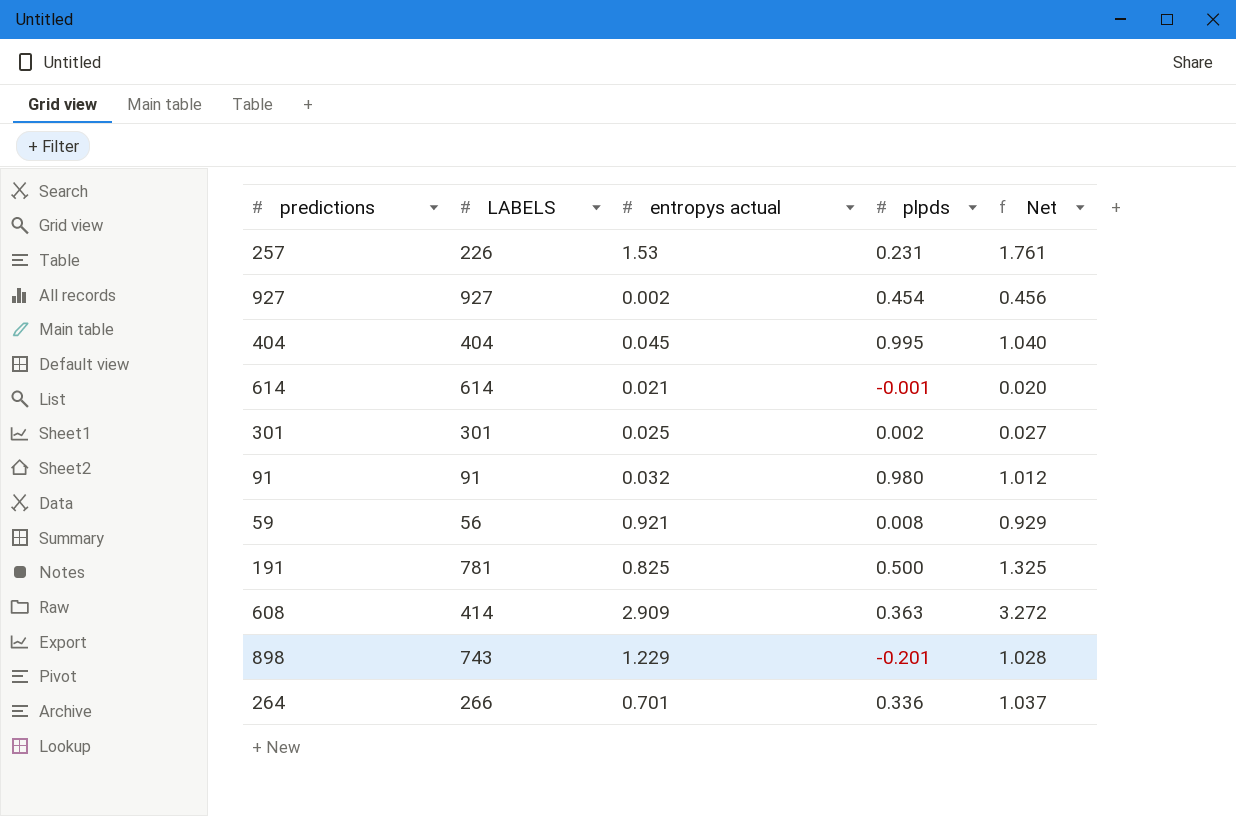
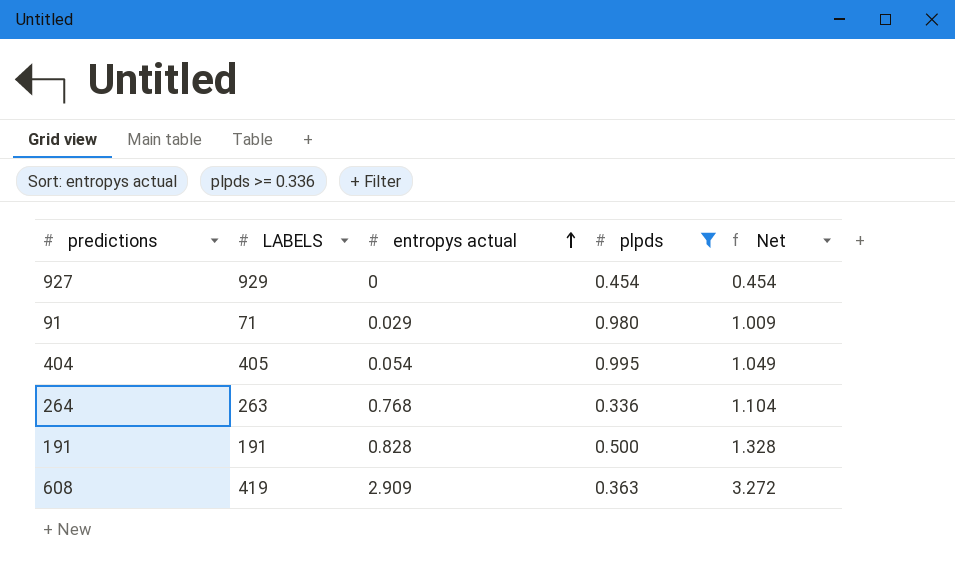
filter: none -> plpds >= 0.336
row order: none -> entropys actual ascending
927 | LABELS: 927 -> 929
927 | entropys actual: 0.002 -> 0
927 | Net: 0.456 -> 0.454
91 | LABELS: 91 -> 71
91 | entropys actual: 0.032 -> 0.029
91 | Net: 1.012 -> 1.009
404 | LABELS: 404 -> 405
404 | entropys actual: 0.045 -> 0.054
404 | Net: 1.040 -> 1.049
264 | LABELS: 266 -> 263
264 | entropys actual: 0.701 -> 0.768
264 | Net: 1.037 -> 1.104
191 | LABELS: 781 -> 191
191 | entropys actual: 0.825 -> 0.828
191 | Net: 1.325 -> 1.328
608 | LABELS: 414 -> 419

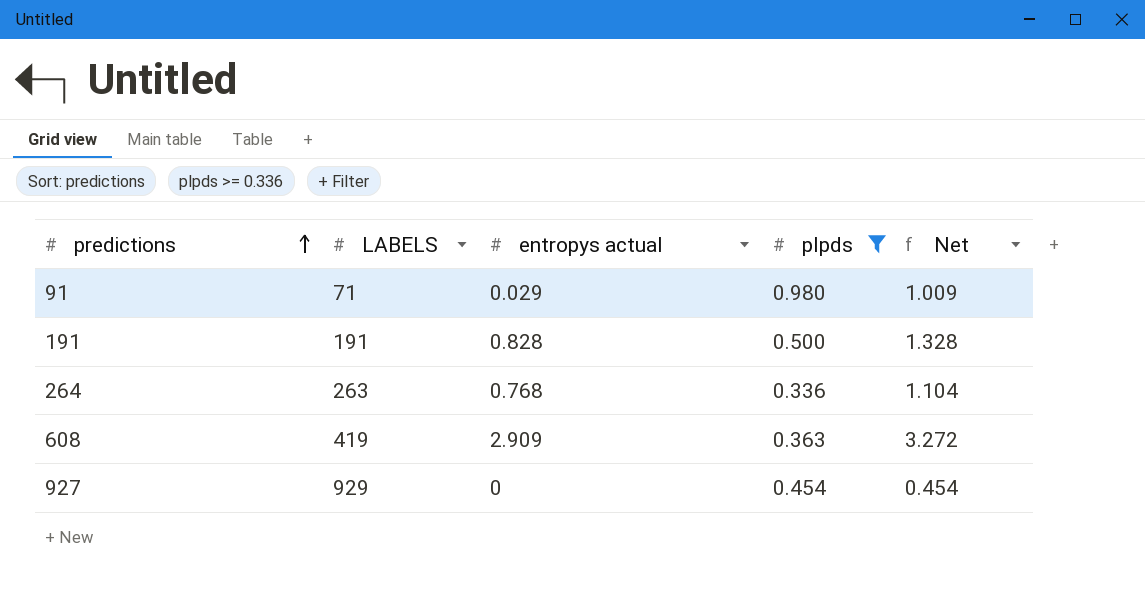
row order: entropys actual ascending -> predictions ascending
row 404: 405 | 0.054 | 0.995 | 1.049 -> none

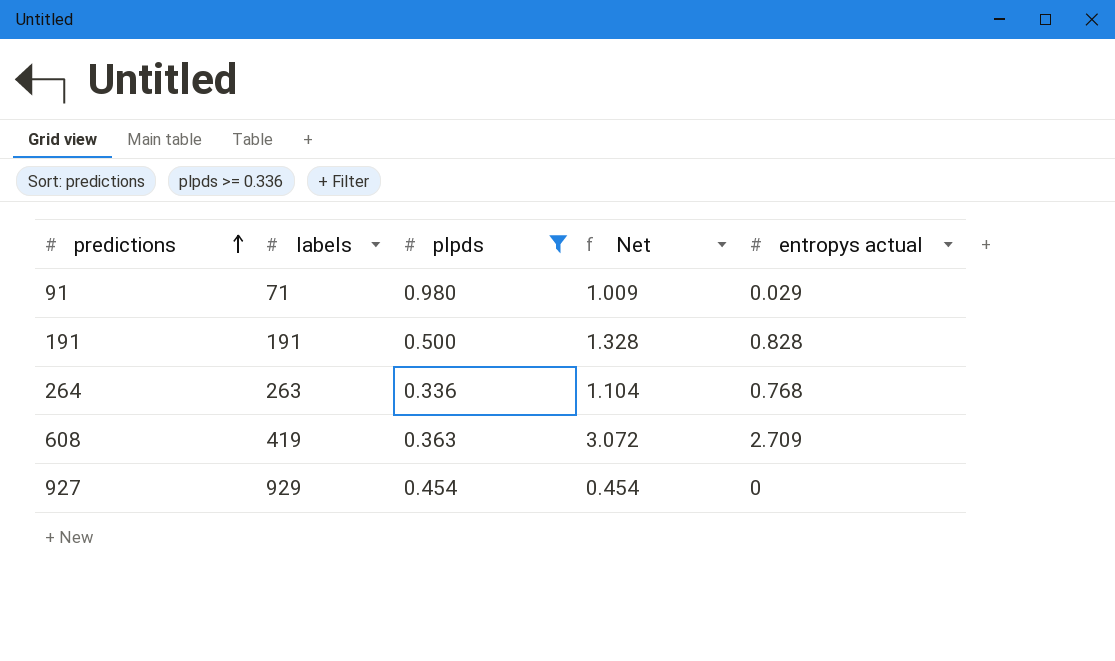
column name: LABELS -> labels
column entropys actual | position: 3 -> 5
608 | Net: 3.272 -> 3.072
608 | entropys actual: 2.909 -> 2.709

